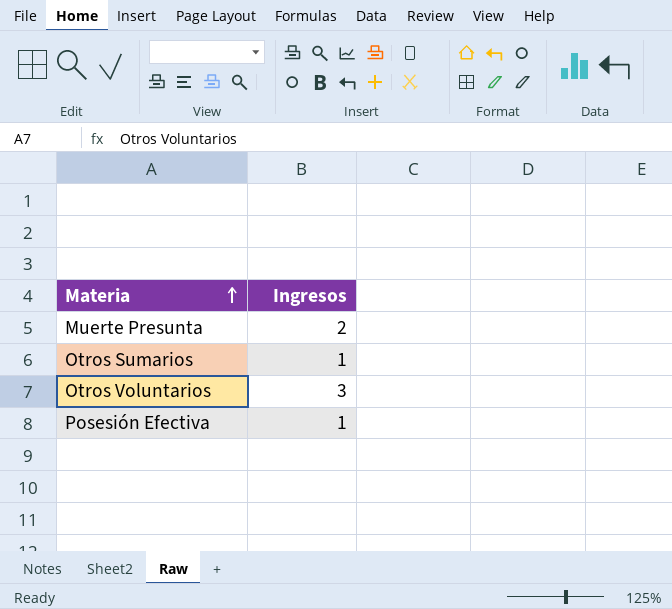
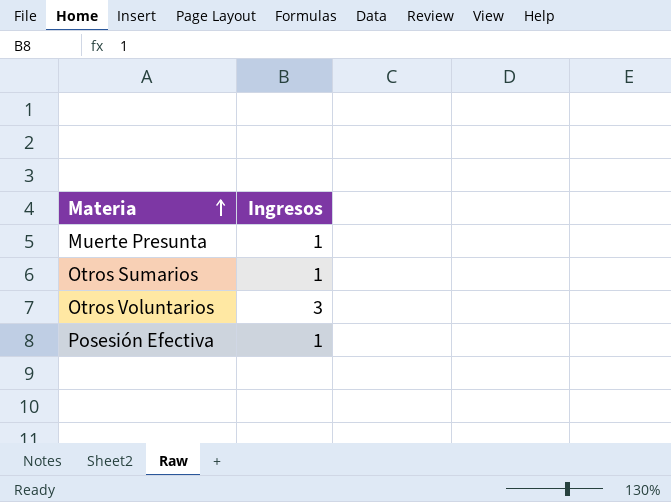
Muerte Presunta | Ingresos: 2 -> 1

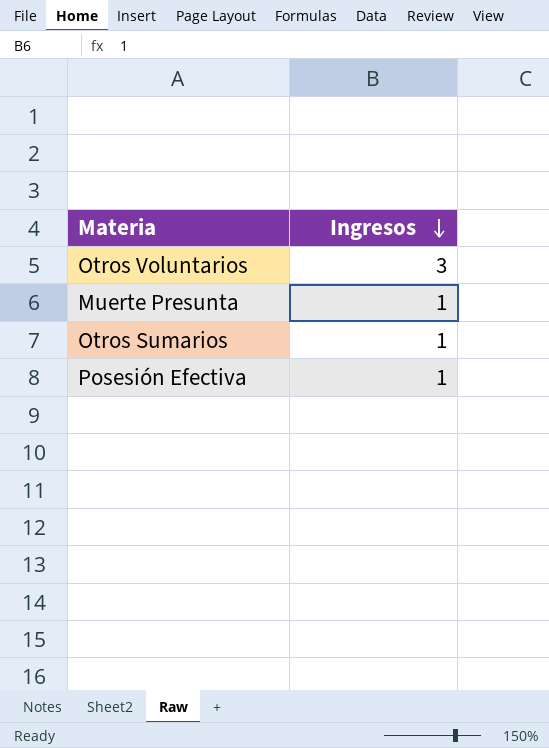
row order: Materia ascending -> Ingresos descending

